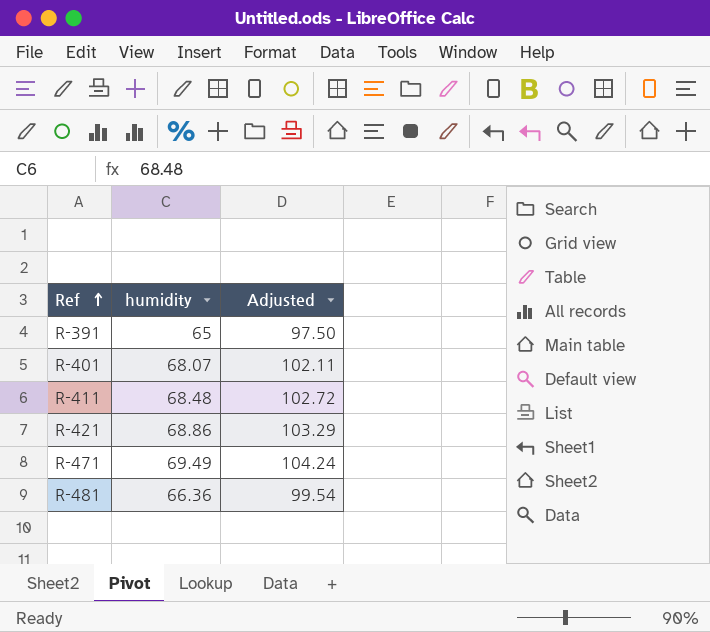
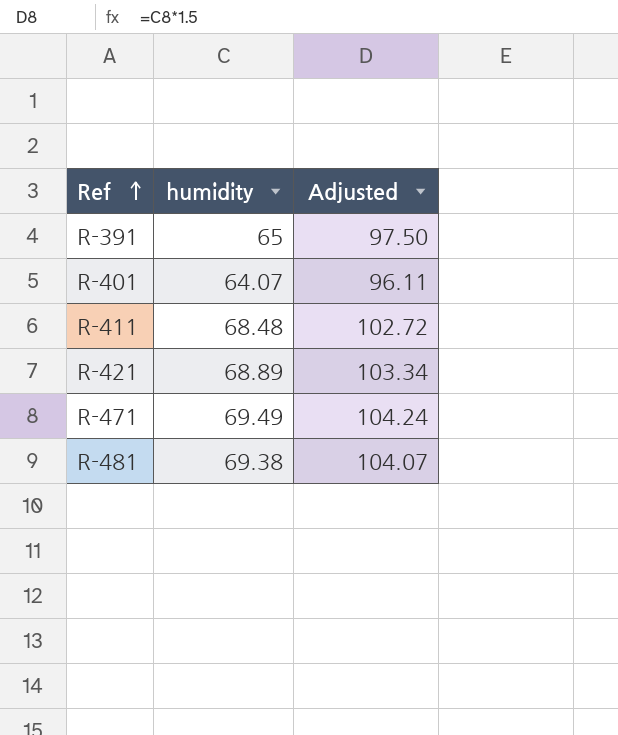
R-401 | humidity: 68.07 -> 64.07
R-401 | Adjusted: 102.11 -> 96.11
R-421 | humidity: 68.86 -> 68.89
R-421 | Adjusted: 103.29 -> 103.34
R-481 | humidity: 66.36 -> 69.38
R-481 | Adjusted: 99.54 -> 104.07

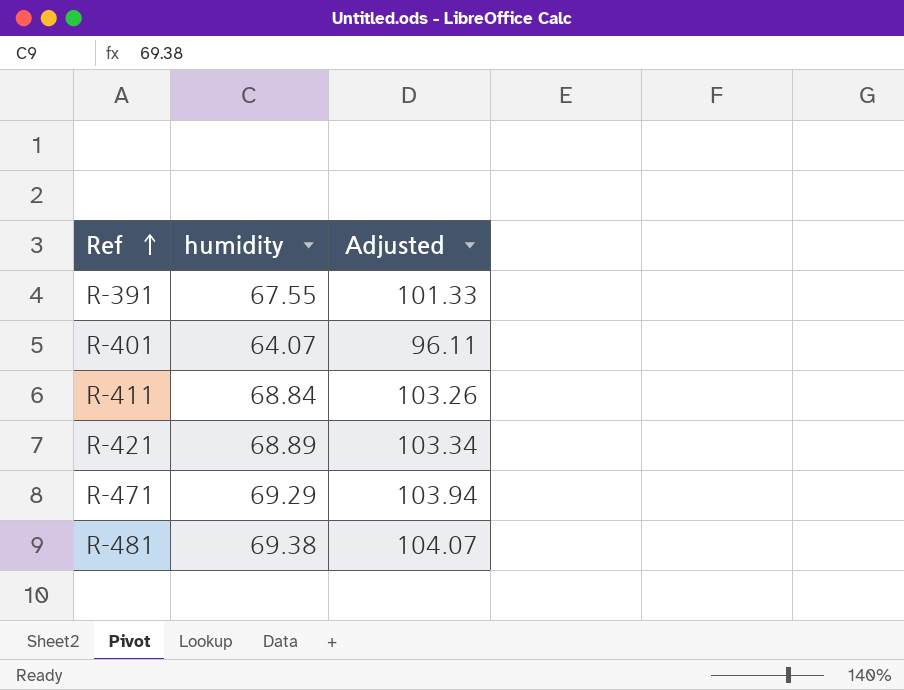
R-391 | humidity: 65 -> 67.55
R-391 | Adjusted: 97.50 -> 101.33
R-411 | humidity: 68.48 -> 68.84
R-411 | Adjusted: 102.72 -> 103.26
R-471 | humidity: 69.49 -> 69.29
R-471 | Adjusted: 104.24 -> 103.94

